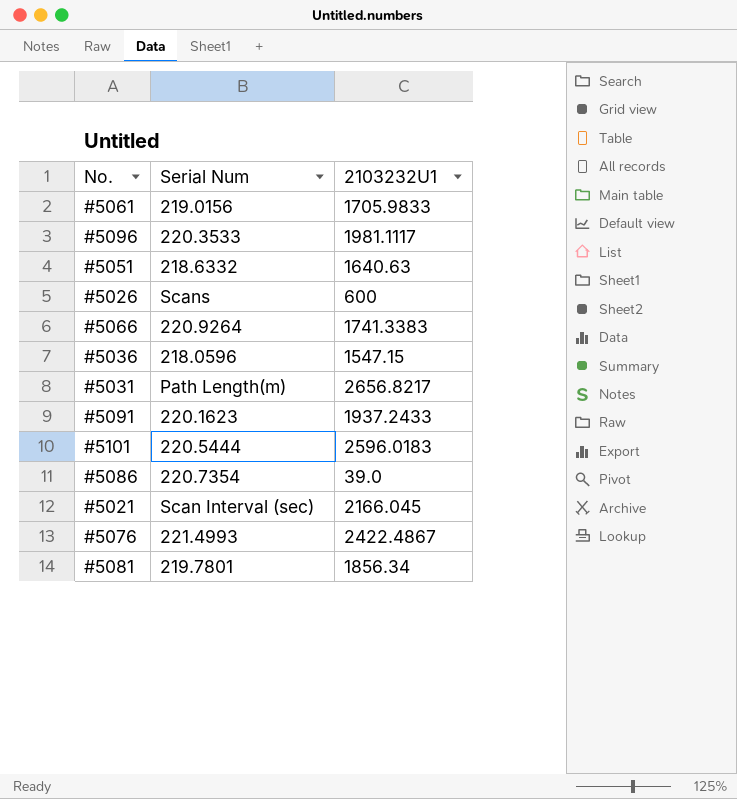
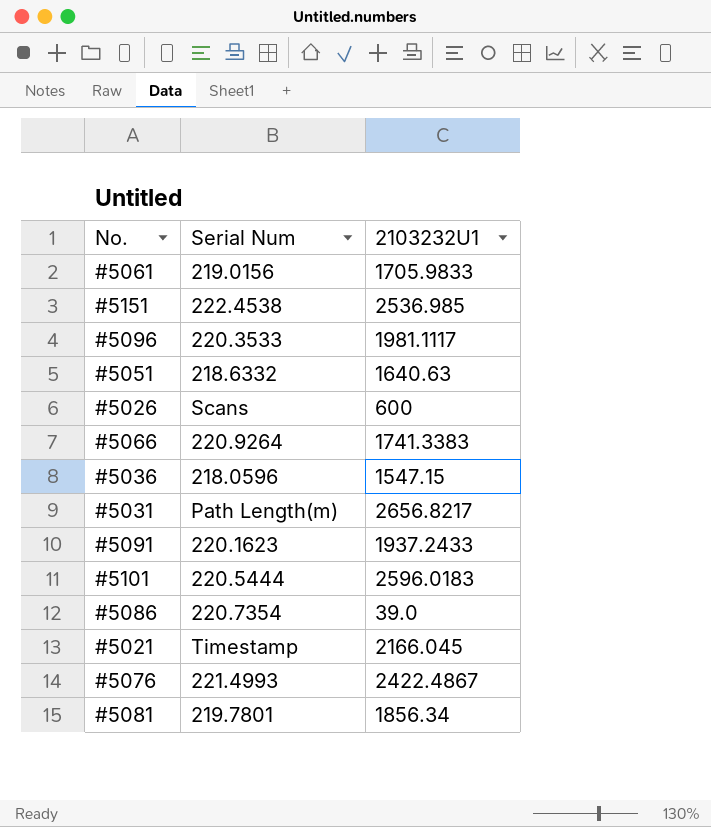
row #5151: none -> 222.4538 | 2536.985
#5021 | Serial Num: Scan Interval (sec) -> Timestamp

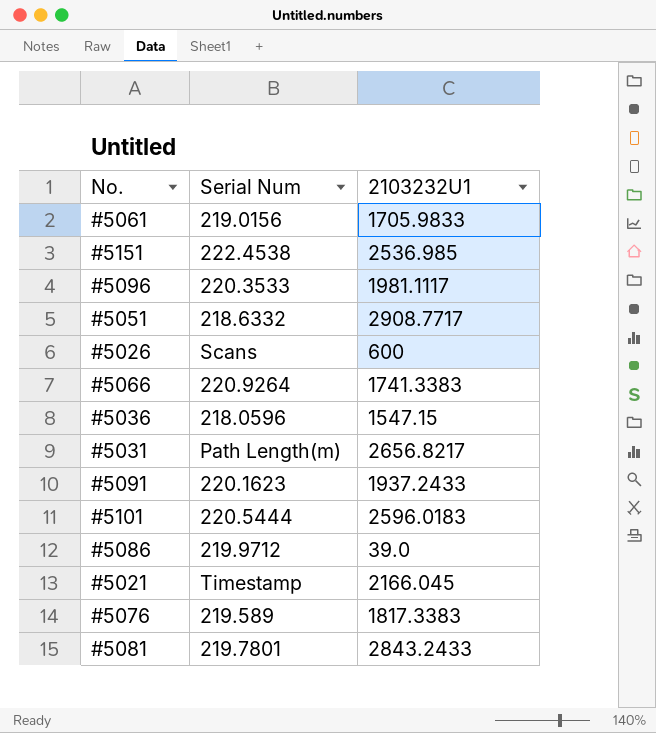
#5051 | 2103232U1: 1640.63 -> 2908.7717
#5086 | Serial Num: 220.7354 -> 219.9712
#5076 | Serial Num: 221.4993 -> 219.589
#5076 | 2103232U1: 2422.4867 -> 1817.3383
#5081 | 2103232U1: 1856.34 -> 2843.2433

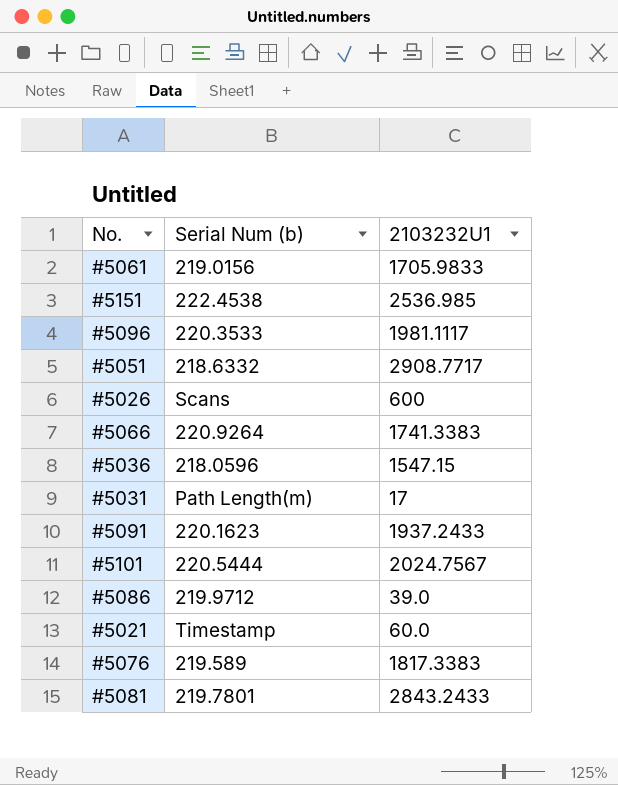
column name: Serial Num -> Serial Num (b)
#5031 | 2103232U1: 2656.8217 -> 17
#5101 | 2103232U1: 2596.0183 -> 2024.7567
#5021 | 2103232U1: 2166.045 -> 60.0

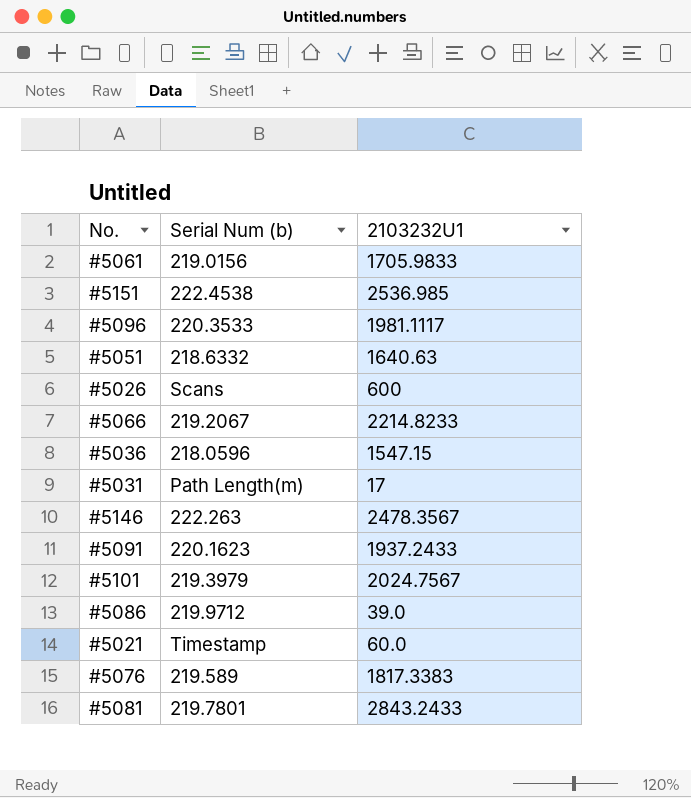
#5051 | 2103232U1: 2908.7717 -> 1640.63
#5066 | Serial Num (b): 220.9264 -> 219.2067
#5066 | 2103232U1: 1741.3383 -> 2214.8233
row #5146: none -> 222.263 | 2478.3567
#5101 | Serial Num (b): 220.5444 -> 219.3979

